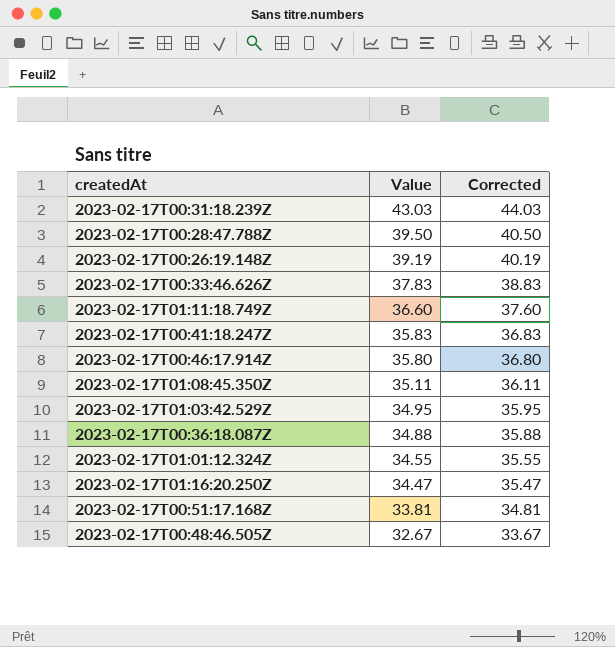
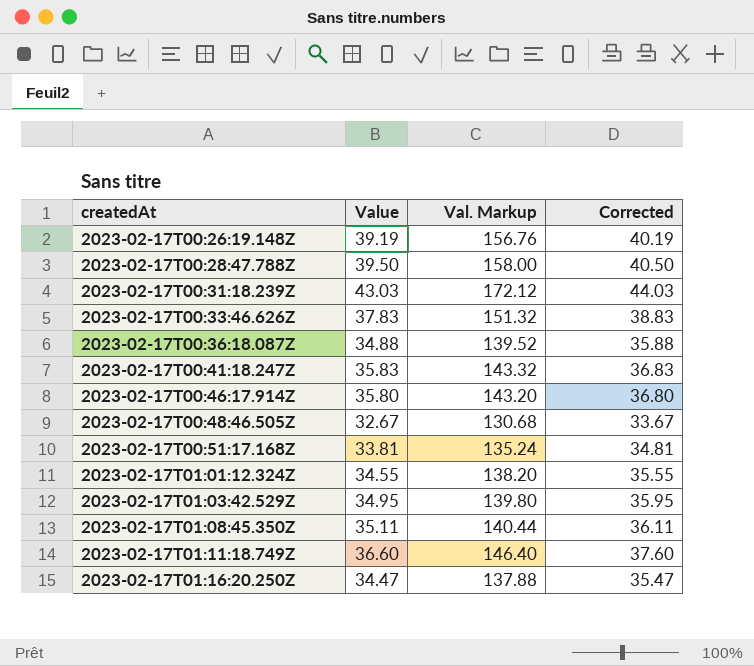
row order: Value descending -> createdAt ascending
column Val. Markup | formula: none -> [Value] * 4

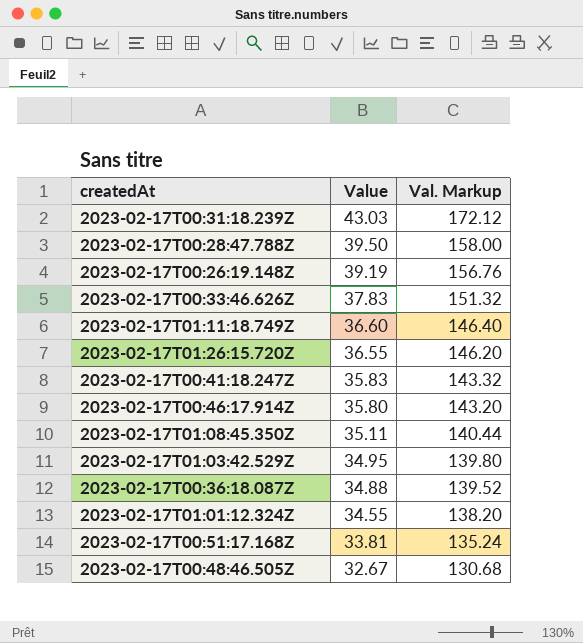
row order: createdAt ascending -> Value descending
column Corrected | formula: [Value] + 1 -> none
row 2023-02-17T01:16:20.250Z: 34.47 | 137.88 | 35.47 -> none
row 2023-02-17T01:26:15.720Z: none -> 36.55 | 146.20

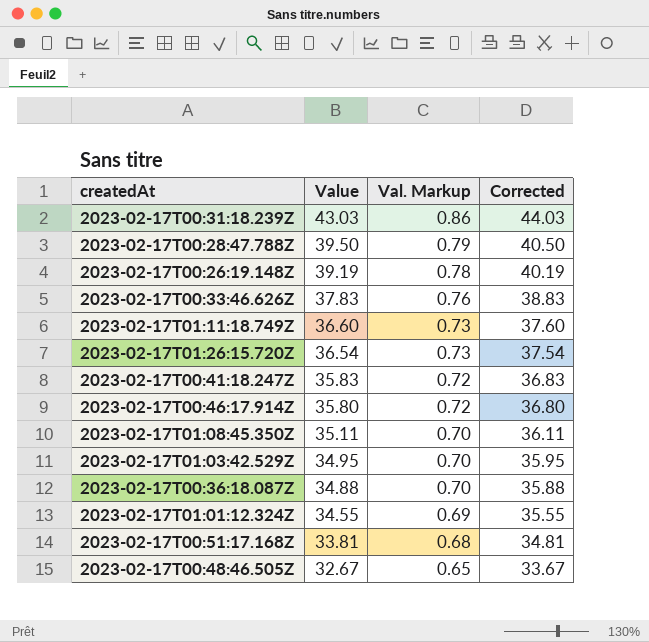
column Val. Markup | formula: [Value] * 4 -> [Value] * 0.02
column Corrected | formula: none -> [Value] + 1
2023-02-17T01:26:15.720Z | Value: 36.55 -> 36.54

